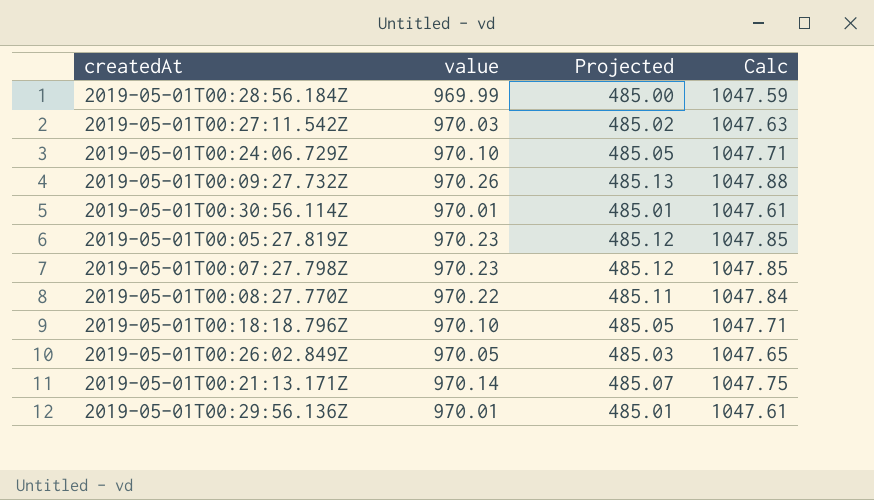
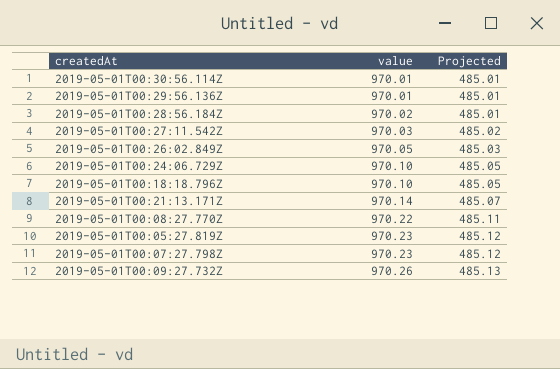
row order: none -> value ascending
column Calc | formula: [value] * 1.08 -> none
2019-05-01T00:28:56.184Z | value: 969.99 -> 970.02
2019-05-01T00:28:56.184Z | Projected: 485.00 -> 485.01

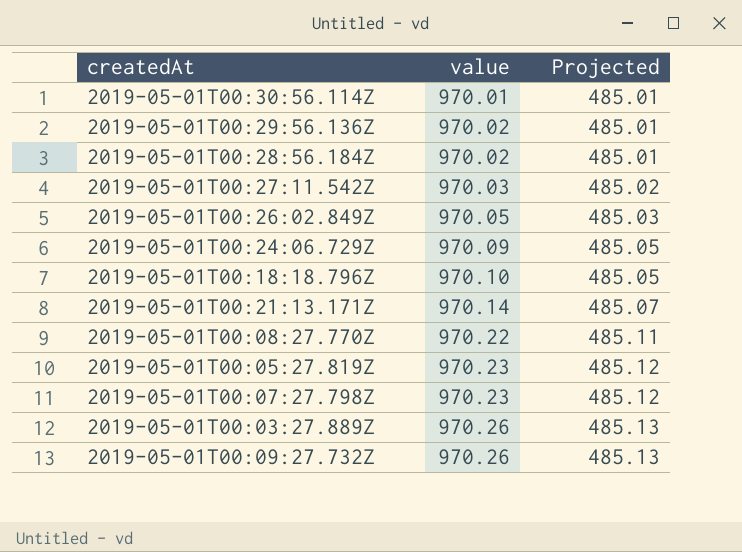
2019-05-01T00:29:56.136Z | value: 970.01 -> 970.02
2019-05-01T00:24:06.729Z | value: 970.10 -> 970.09
row 2019-05-01T00:03:27.889Z: none -> 970.26 | 485.13

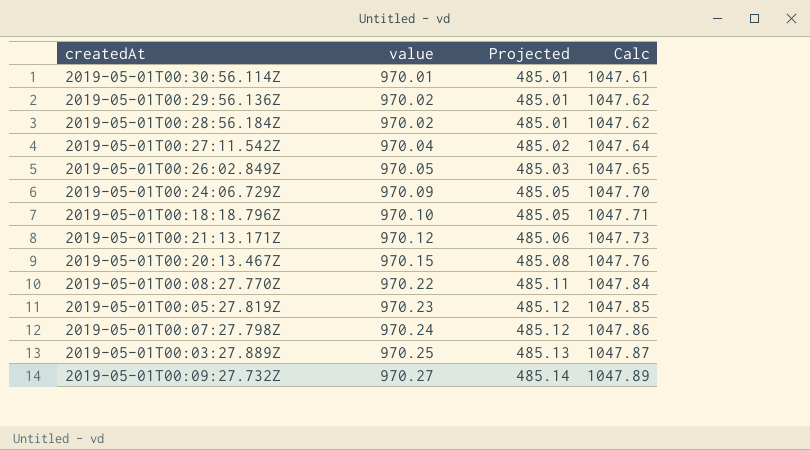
column Calc | formula: none -> [value] * 1.08
2019-05-01T00:27:11.542Z | value: 970.03 -> 970.04
2019-05-01T00:21:13.171Z | value: 970.14 -> 970.12
2019-05-01T00:21:13.171Z | Projected: 485.07 -> 485.06
row 2019-05-01T00:20:13.467Z: none -> 970.15 | 485.08 | 1047.76
2019-05-01T00:07:27.798Z | value: 970.23 -> 970.24
2019-05-01T00:03:27.889Z | value: 970.26 -> 970.25
2019-05-01T00:09:27.732Z | value: 970.26 -> 970.27
2019-05-01T00:09:27.732Z | Projected: 485.13 -> 485.14

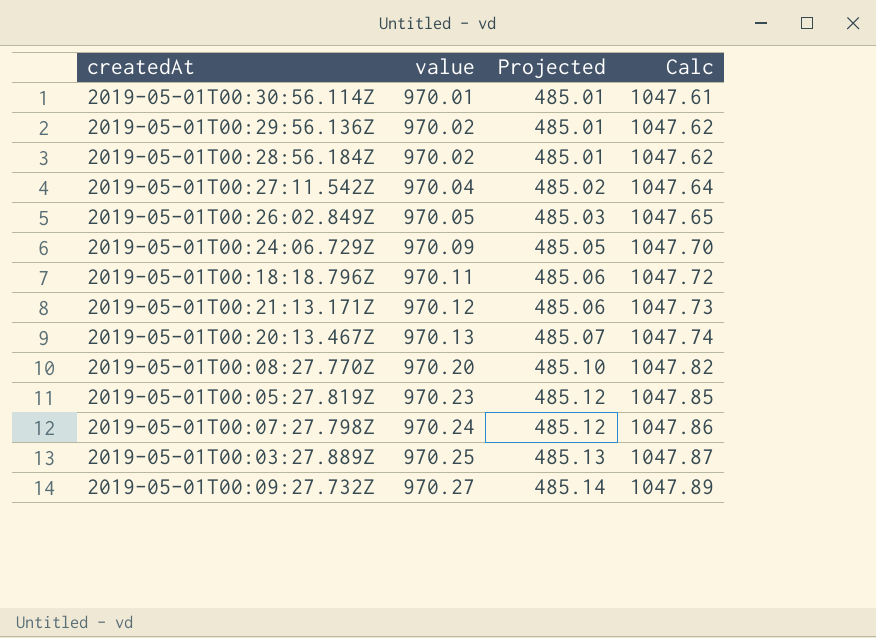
2019-05-01T00:18:18.796Z | value: 970.10 -> 970.11
2019-05-01T00:18:18.796Z | Projected: 485.05 -> 485.06
2019-05-01T00:18:18.796Z | Calc: 1047.71 -> 1047.72
2019-05-01T00:20:13.467Z | value: 970.15 -> 970.13
2019-05-01T00:20:13.467Z | Projected: 485.08 -> 485.07
2019-05-01T00:20:13.467Z | Calc: 1047.76 -> 1047.74
2019-05-01T00:08:27.770Z | value: 970.22 -> 970.20
2019-05-01T00:08:27.770Z | Projected: 485.11 -> 485.10
2019-05-01T00:08:27.770Z | Calc: 1047.84 -> 1047.82

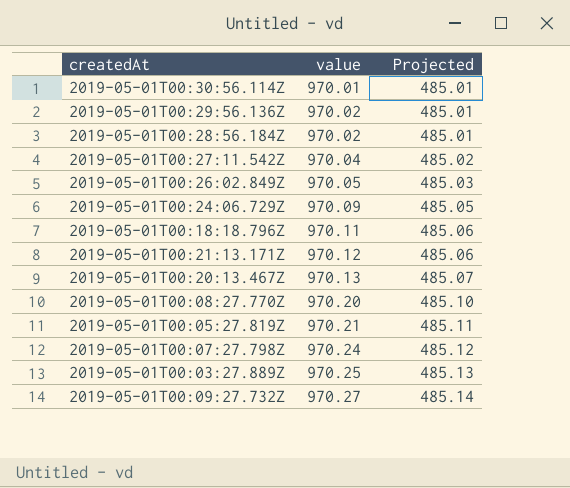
column Calc | formula: [value] * 1.08 -> none
2019-05-01T00:05:27.819Z | value: 970.23 -> 970.21
2019-05-01T00:05:27.819Z | Projected: 485.12 -> 485.11

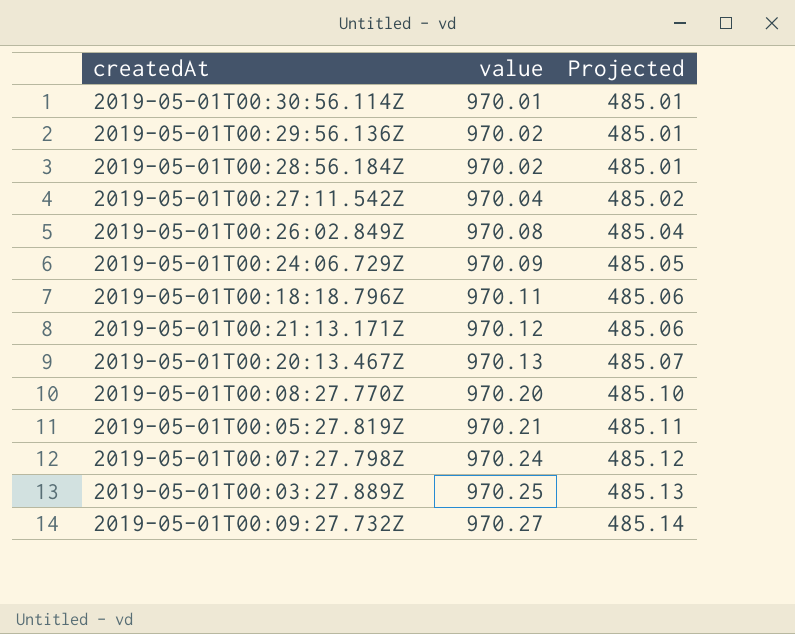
2019-05-01T00:26:02.849Z | value: 970.05 -> 970.08
2019-05-01T00:26:02.849Z | Projected: 485.03 -> 485.04

